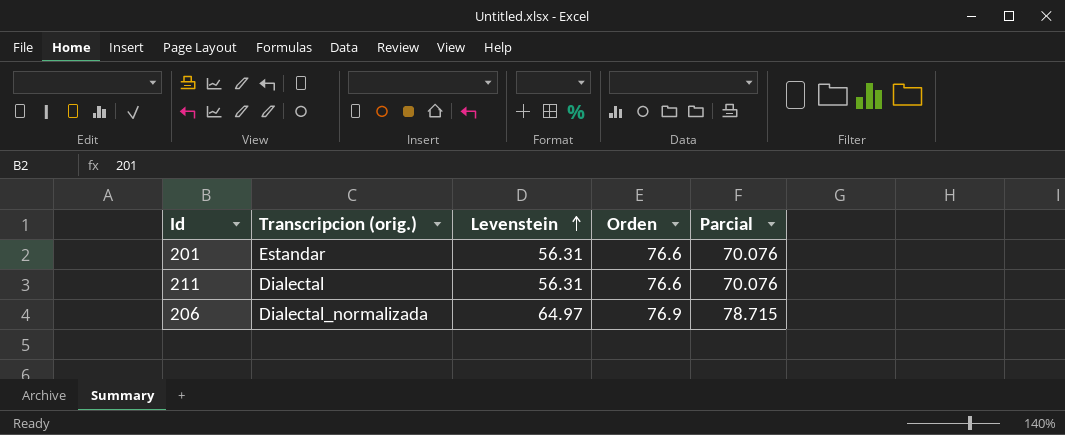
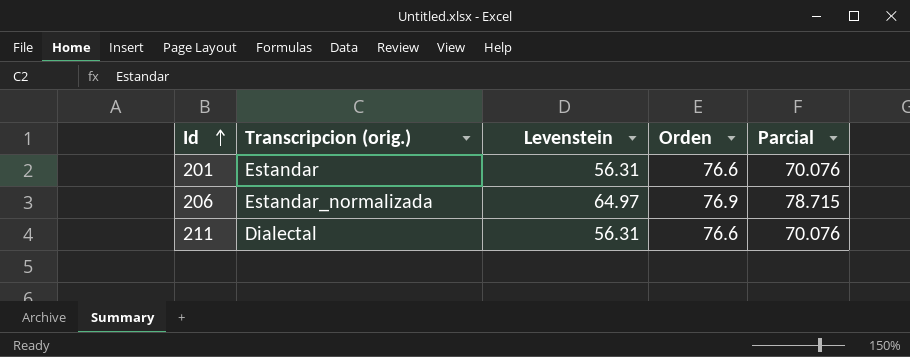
row order: Levenstein ascending -> Id ascending
206 | Transcripcion (orig.): Dialectal_normalizada -> Estandar_normalizada

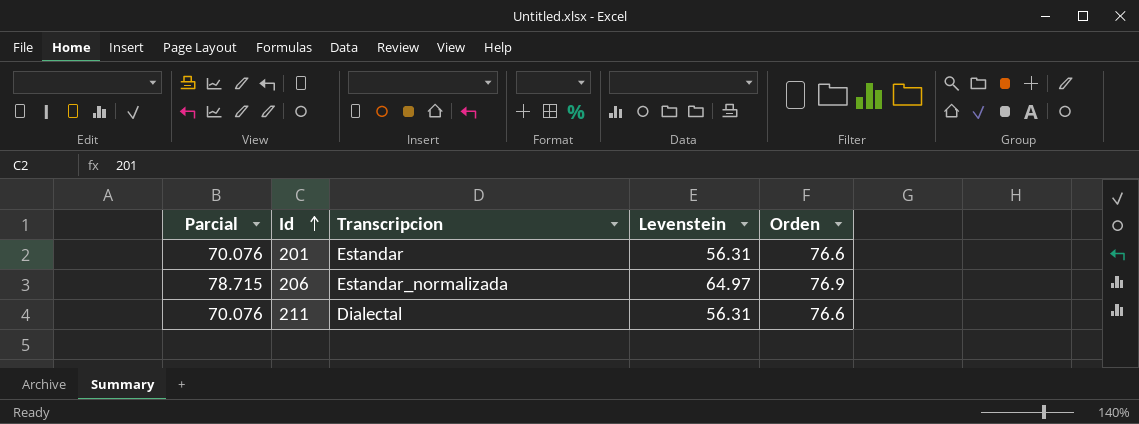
column Parcial | position: 5 -> 1
column name: Transcripcion (orig.) -> Transcripcion

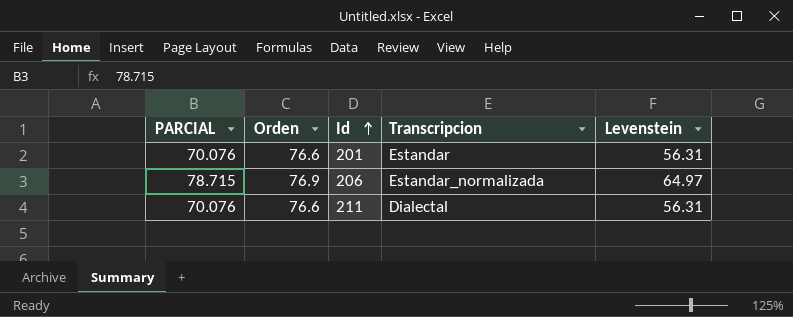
column name: Parcial -> PARCIAL
column Orden | position: 5 -> 2

